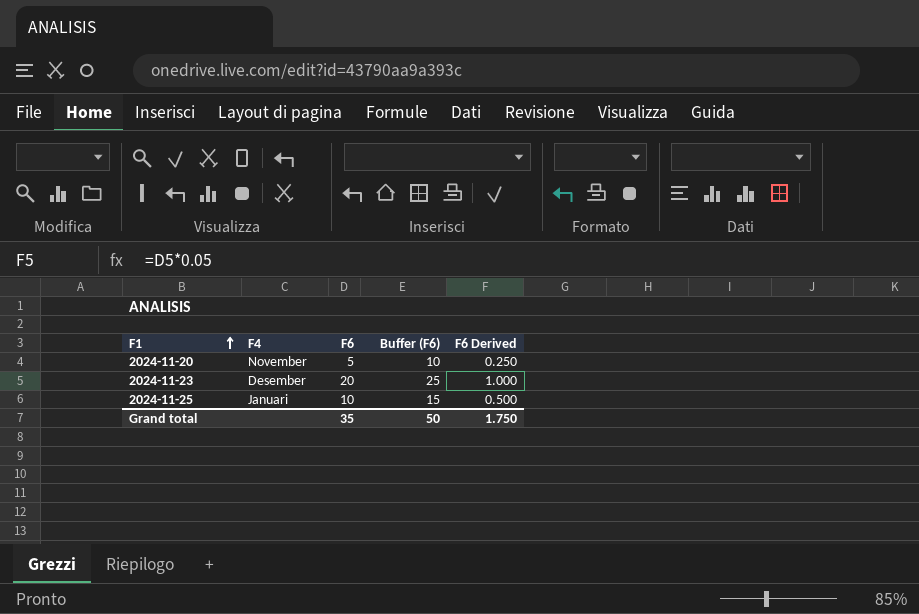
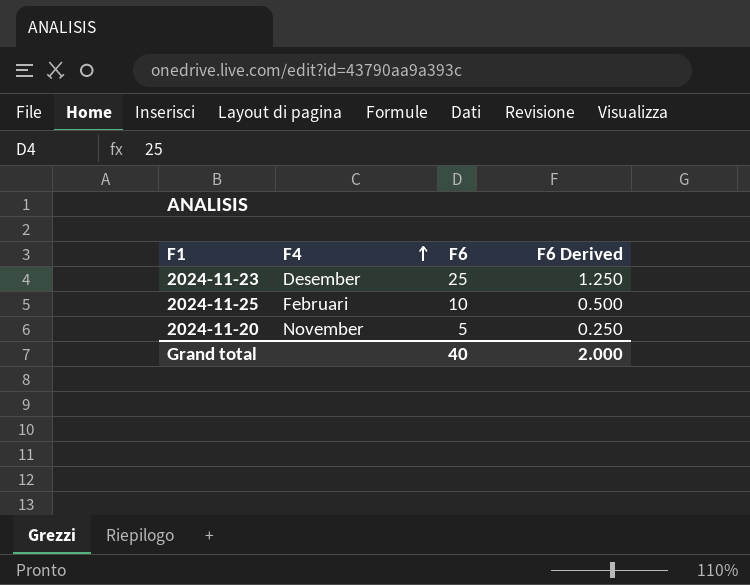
row order: F1 ascending -> F4 ascending
column Buffer (F6) | formula: [F6] + 5 -> none
2024-11-23 | F6: 20 -> 25
2024-11-23 | F6 Derived: 1.000 -> 1.250
2024-11-25 | F4: Januari -> Februari
Grand total | F6: 35 -> 40
Grand total | F6 Derived: 1.750 -> 2.000

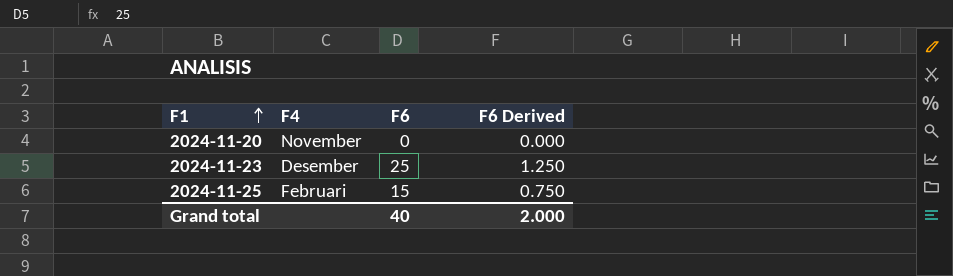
row order: F4 ascending -> F1 ascending
2024-11-20 | F6: 5 -> 0
2024-11-20 | F6 Derived: 0.250 -> 0.000
2024-11-25 | F6: 10 -> 15
2024-11-25 | F6 Derived: 0.500 -> 0.750

